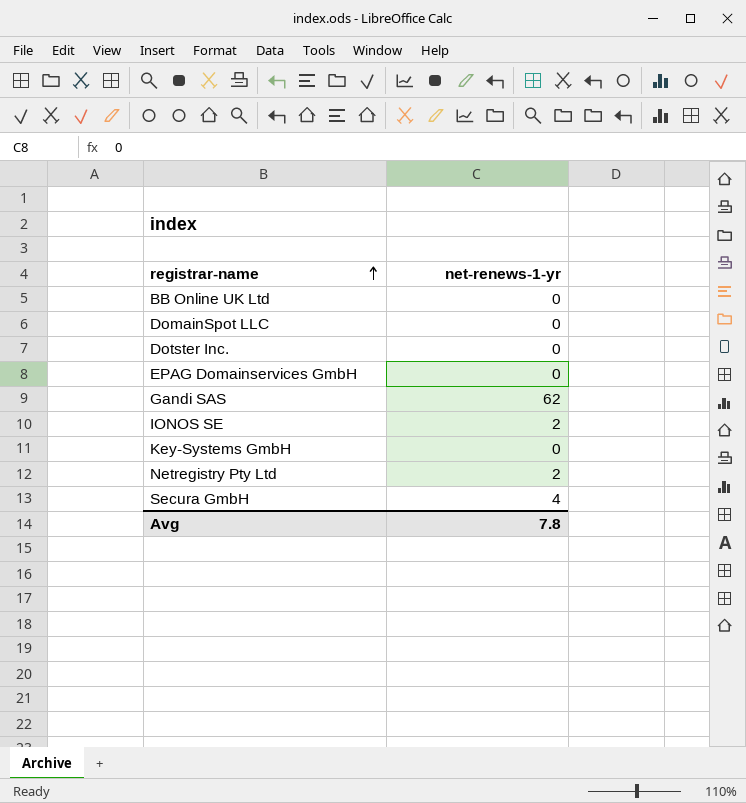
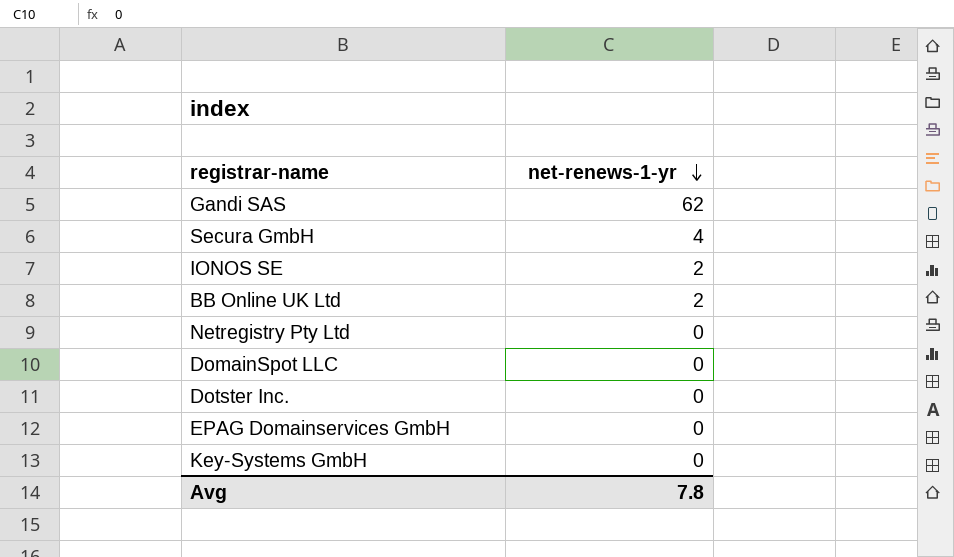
row order: registrar-name ascending -> net-renews-1-yr descending
BB Online UK Ltd | net-renews-1-yr: 0 -> 2
Netregistry Pty Ltd | net-renews-1-yr: 2 -> 0

